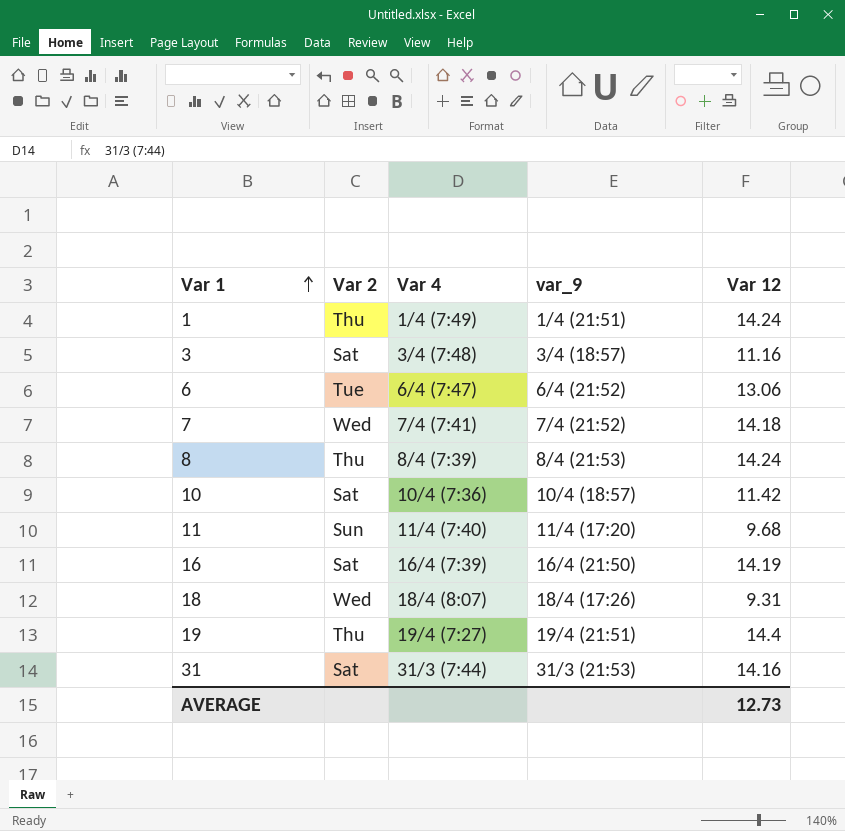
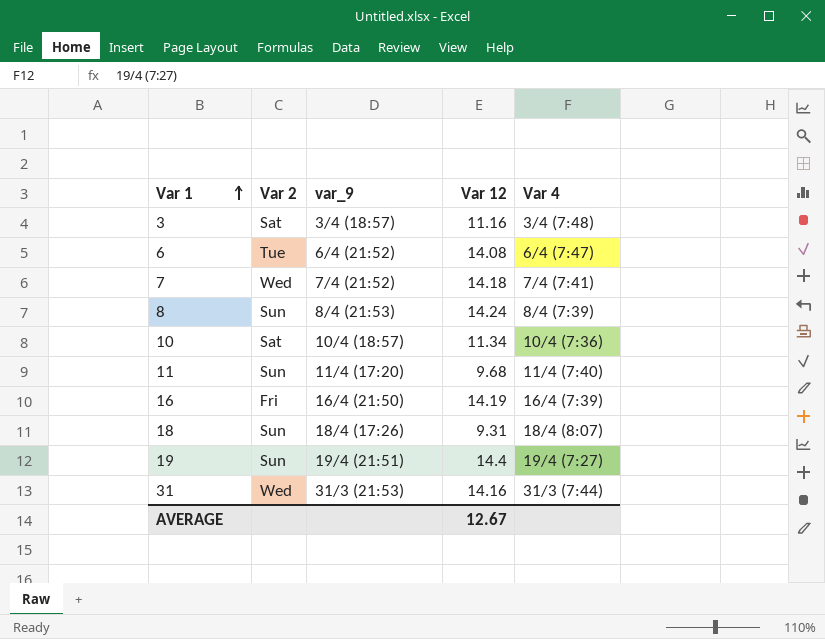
column Var 4 | position: 3 -> 5
row 1: Thu | 1/4 (7:49) | 1/4 (21:51) | 14.24 -> none
6 | Var 12: 13.06 -> 14.08
8 | Var 2: Thu -> Sun
10 | Var 12: 11.42 -> 11.34
16 | Var 2: Sat -> Fri
18 | Var 2: Wed -> Sun
19 | Var 2: Thu -> Sun
31 | Var 2: Sat -> Wed
AVERAGE | Var 12: 12.73 -> 12.67

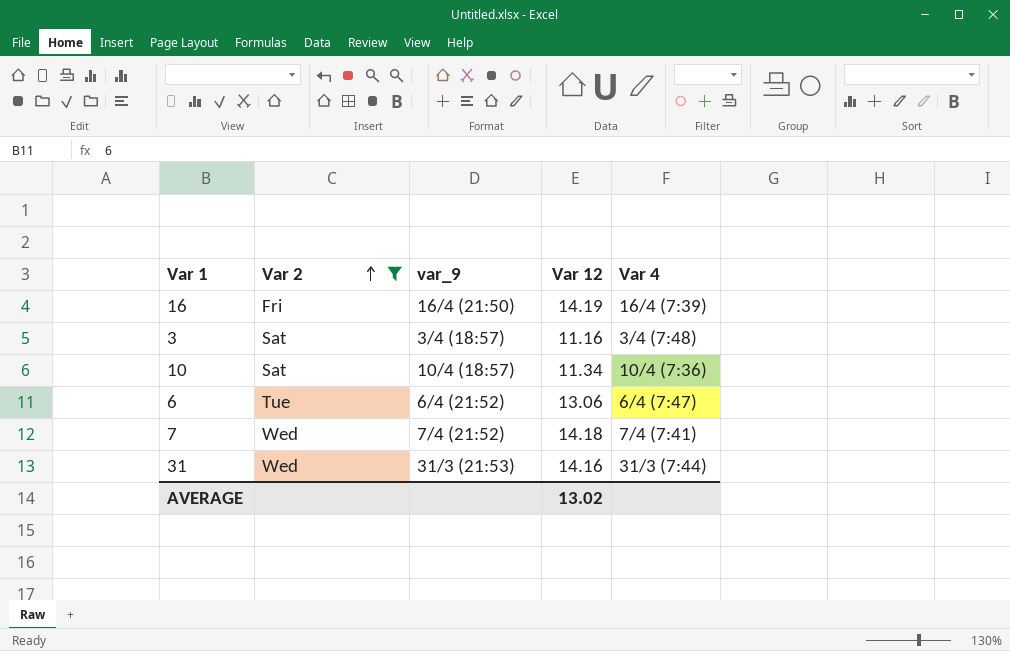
filter: none -> Var 2 != Sun
row order: Var 1 ascending -> Var 2 ascending
6 | Var 12: 14.08 -> 13.06
AVERAGE | Var 12: 12.67 -> 13.02

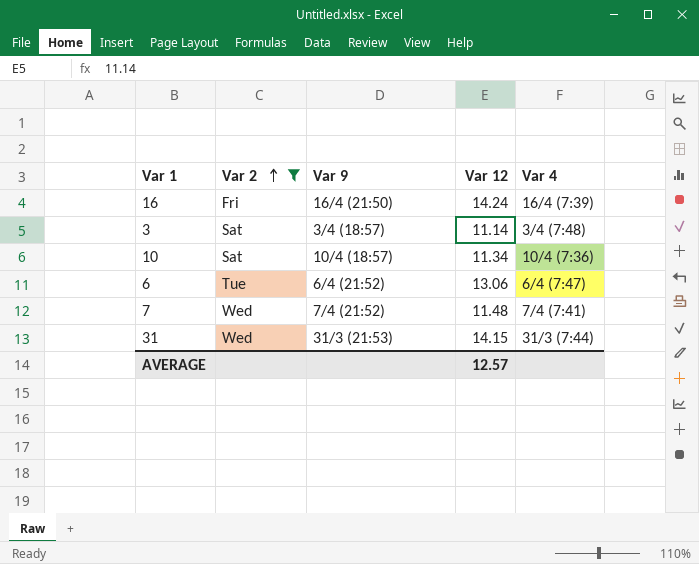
column name: var_9 -> Var 9
16 | Var 12: 14.19 -> 14.24
3 | Var 12: 11.16 -> 11.14
7 | Var 12: 14.18 -> 11.48
31 | Var 12: 14.16 -> 14.15
AVERAGE | Var 12: 13.02 -> 12.57

